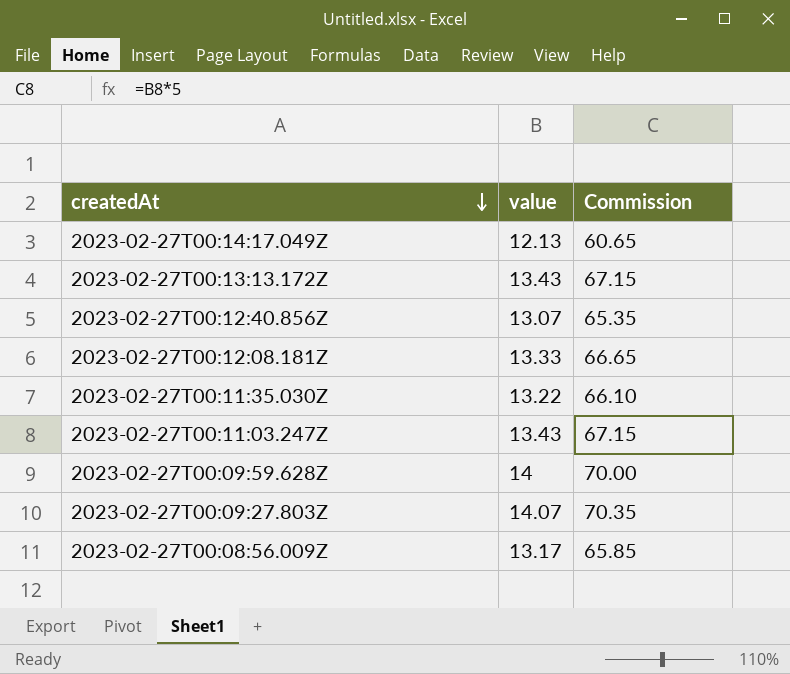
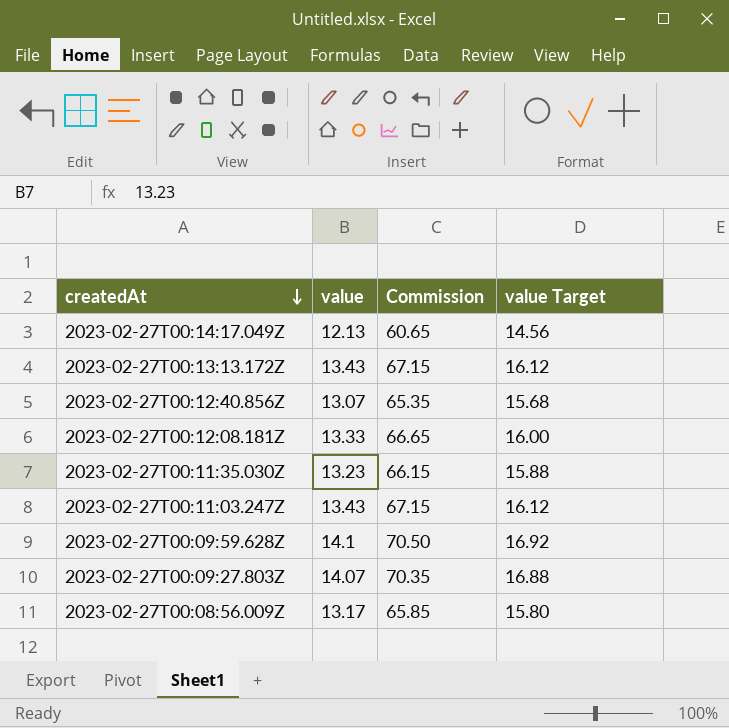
column value Target | formula: none -> [value] * 1.2
2023-02-27T00:11:35.030Z | value: 13.22 -> 13.23
2023-02-27T00:11:35.030Z | Commission: 66.10 -> 66.15
2023-02-27T00:09:59.628Z | value: 14 -> 14.1
2023-02-27T00:09:59.628Z | Commission: 70.00 -> 70.50

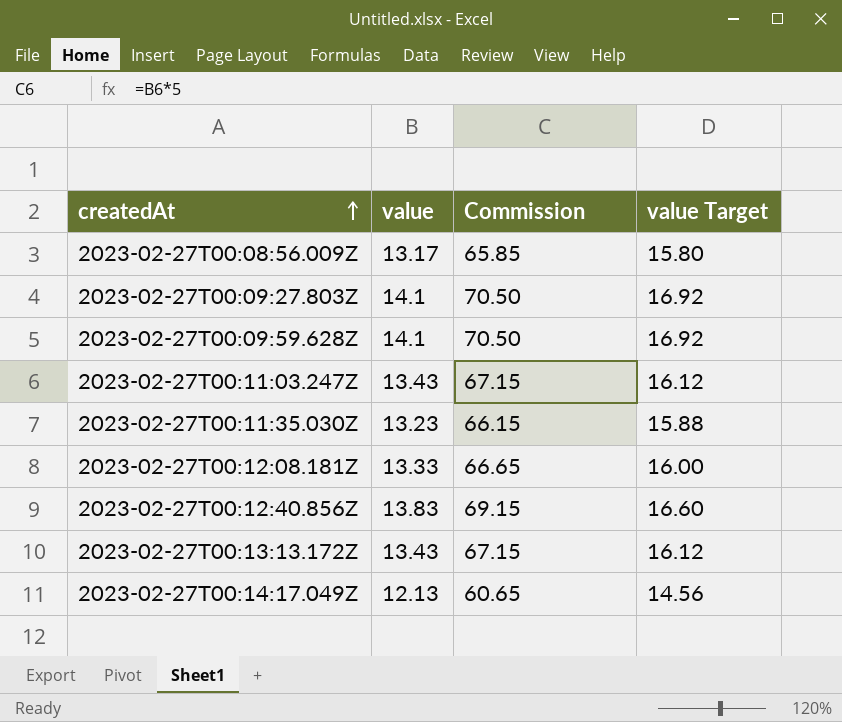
row order: createdAt descending -> createdAt ascending
2023-02-27T00:09:27.803Z | value: 14.07 -> 14.1
2023-02-27T00:09:27.803Z | Commission: 70.35 -> 70.50
2023-02-27T00:09:27.803Z | value Target: 16.88 -> 16.92
2023-02-27T00:12:40.856Z | value: 13.07 -> 13.83
2023-02-27T00:12:40.856Z | Commission: 65.35 -> 69.15
2023-02-27T00:12:40.856Z | value Target: 15.68 -> 16.60

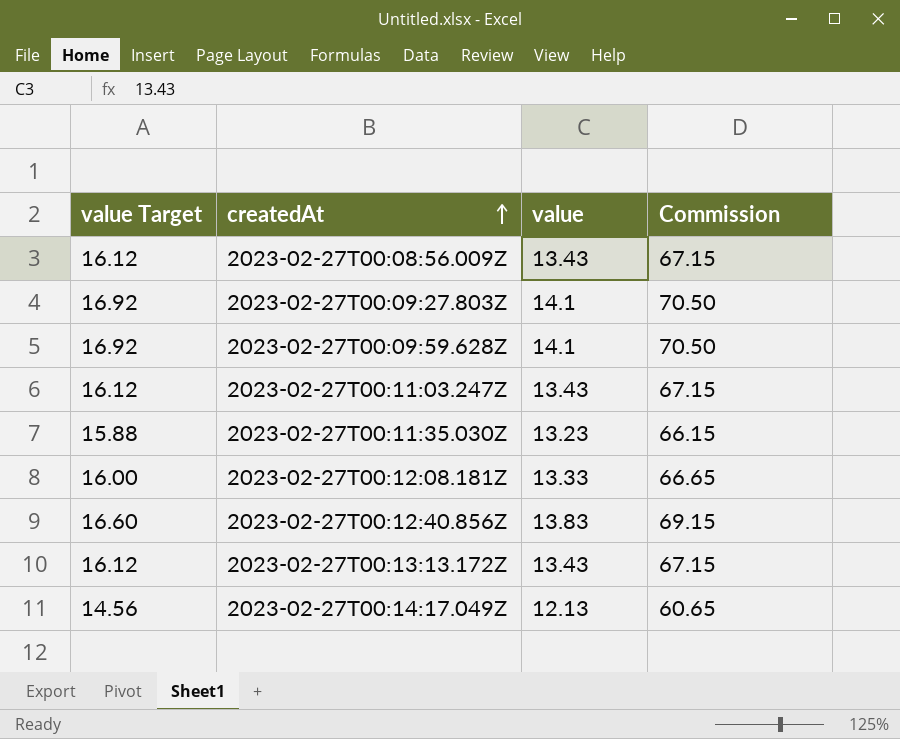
column value Target | position: 4 -> 1
2023-02-27T00:08:56.009Z | value Target: 15.80 -> 16.12
2023-02-27T00:08:56.009Z | value: 13.17 -> 13.43
2023-02-27T00:08:56.009Z | Commission: 65.85 -> 67.15

